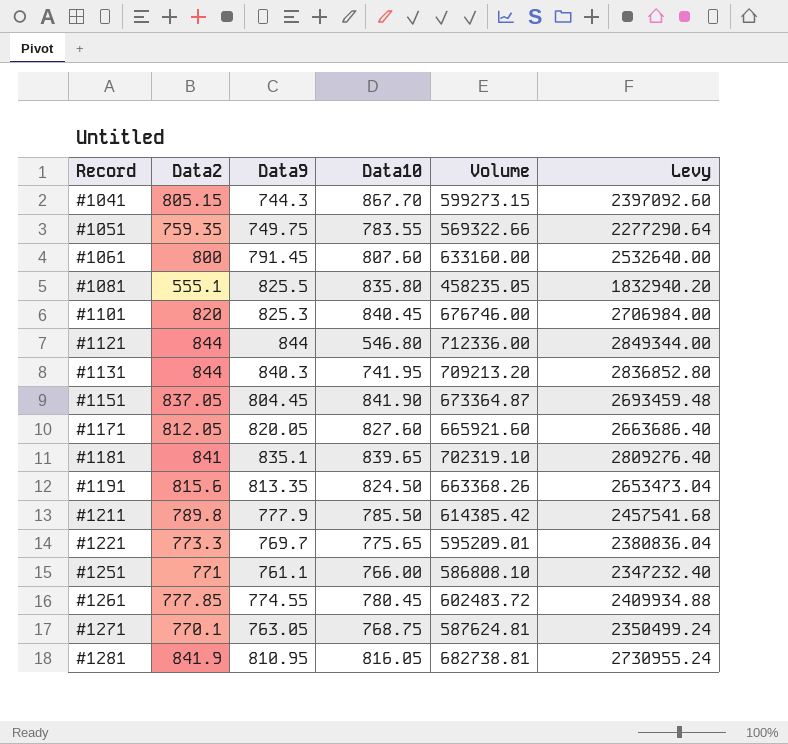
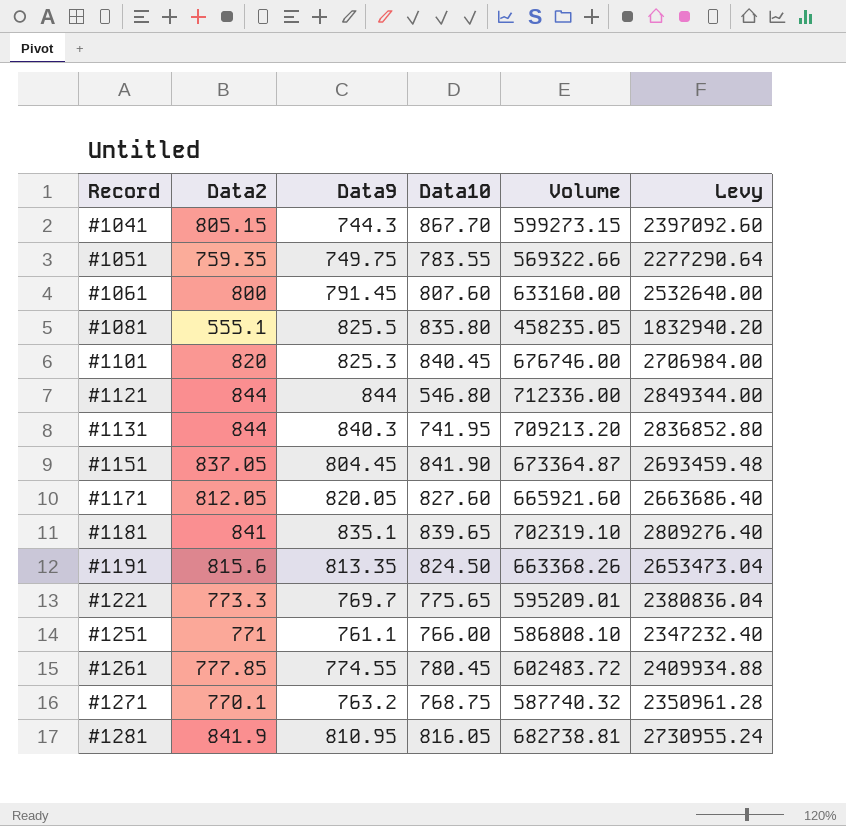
row #1211: 789.8 | 777.9 | 785.50 | 614385.42 | 2457541.68 -> none
#1271 | Data9: 763.05 -> 763.2
#1271 | Volume: 587624.81 -> 587740.32
#1271 | Levy: 2350499.24 -> 2350961.28

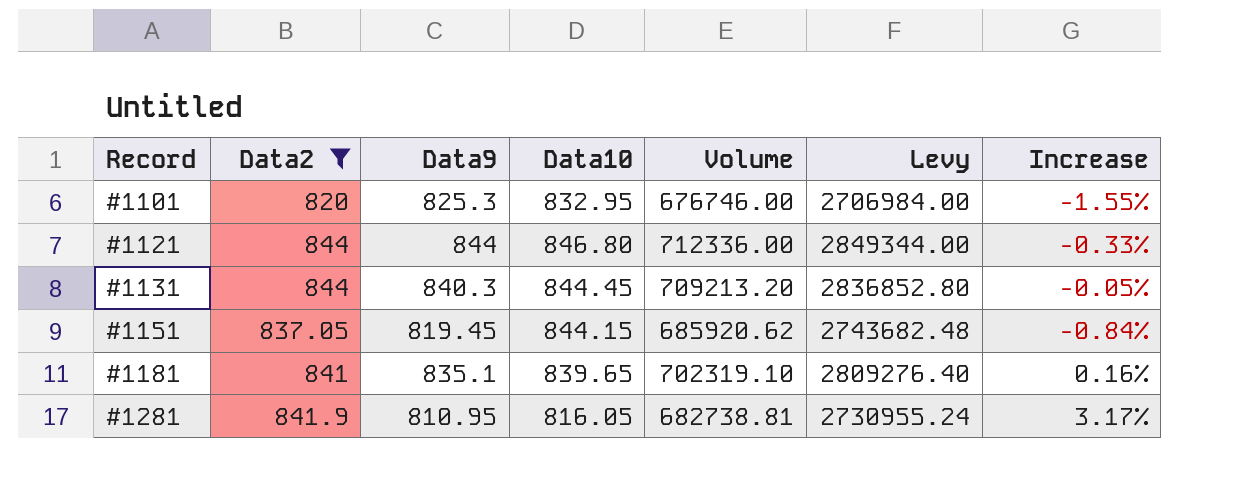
filter: none -> Data2 >= 820
column Increase | formula: none -> ([Data2] - [Data10]) / [Data10]
#1101 | Data10: 840.45 -> 832.95
#1121 | Data10: 546.80 -> 846.80
#1131 | Data10: 741.95 -> 844.45
#1151 | Data9: 804.45 -> 819.45
#1151 | Data10: 841.90 -> 844.15
#1151 | Volume: 673364.87 -> 685920.62
#1151 | Levy: 2693459.48 -> 2743682.48

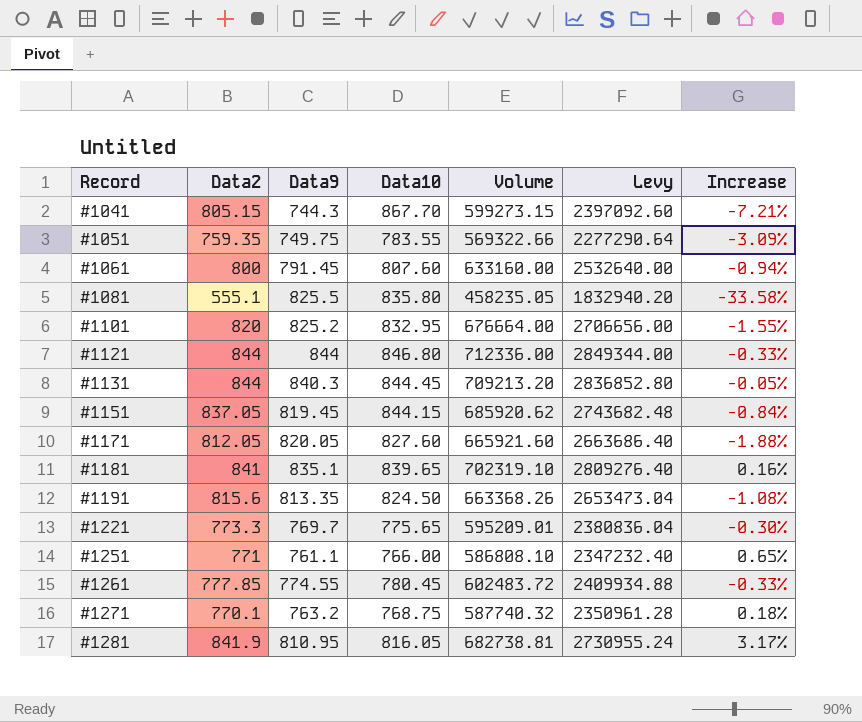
filter: Data2 >= 820 -> none
#1101 | Data9: 825.3 -> 825.2
#1101 | Volume: 676746.00 -> 676664.00
#1101 | Levy: 2706984.00 -> 2706656.00

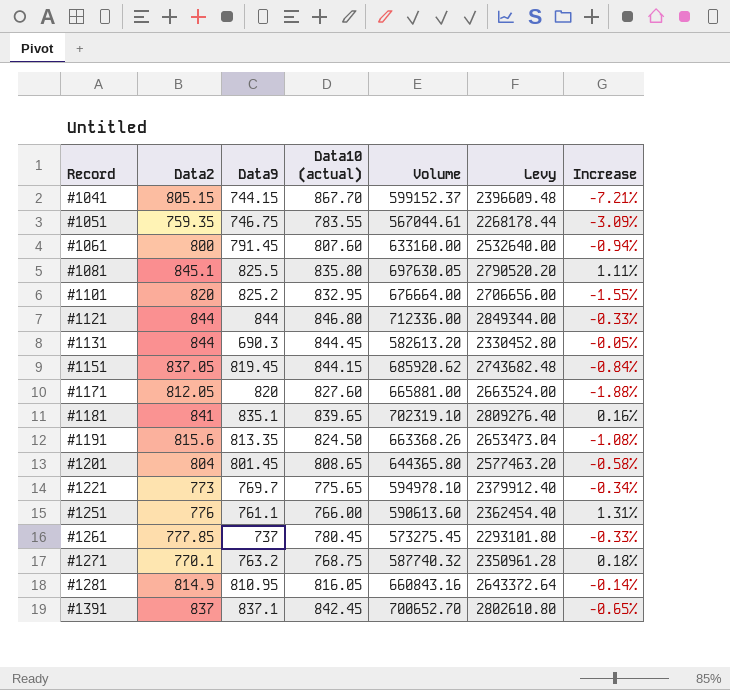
column name: Data10 -> Data10 (actual)
#1041 | Data9: 744.3 -> 744.15
#1041 | Volume: 599273.15 -> 599152.37
#1041 | Levy: 2397092.60 -> 2396609.48
#1051 | Data9: 749.75 -> 746.75
#1051 | Volume: 569322.66 -> 567044.61
#1051 | Levy: 2277290.64 -> 2268178.44
#1081 | Data2: 555.1 -> 845.1
#1081 | Volume: 458235.05 -> 697630.05
#1081 | Levy: 1832940.20 -> 2790520.20
#1081 | Increase: -33.58% -> 1.11%
#1131 | Data9: 840.3 -> 690.3
#1131 | Volume: 709213.20 -> 582613.20
#1131 | Levy: 2836852.80 -> 2330452.80
#1171 | Data9: 820.05 -> 820
#1171 | Volume: 665921.60 -> 665881.00
#1171 | Levy: 2663686.40 -> 2663524.00
row #1201: none -> 804 | 801.45 | 808.65 | 644365.80 | 2577463.20 | -0.58%
#1221 | Data2: 773.3 -> 773
#1221 | Volume: 595209.01 -> 594978.10
#1221 | Levy: 2380836.04 -> 2379912.40
#1221 | Increase: -0.30% -> -0.34%
#1251 | Data2: 771 -> 776
#1251 | Volume: 586808.10 -> 590613.60
#1251 | Levy: 2347232.40 -> 2362454.40
#1251 | Increase: 0.65% -> 1.31%
#1261 | Data9: 774.55 -> 737
#1261 | Volume: 602483.72 -> 573275.45
#1261 | Levy: 2409934.88 -> 2293101.80
#1281 | Data2: 841.9 -> 814.9
#1281 | Volume: 682738.81 -> 660843.16
#1281 | Levy: 2730955.24 -> 2643372.64
#1281 | Increase: 3.17% -> -0.14%
row #1391: none -> 837 | 837.1 | 842.45 | 700652.70 | 2802610.80 | -0.65%

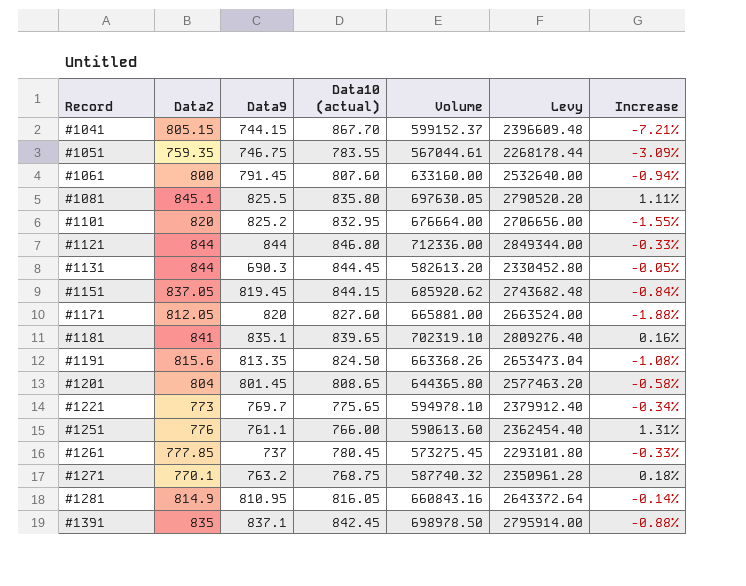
#1391 | Data2: 837 -> 835
#1391 | Volume: 700652.70 -> 698978.50
#1391 | Levy: 2802610.80 -> 2795914.00
#1391 | Increase: -0.65% -> -0.88%

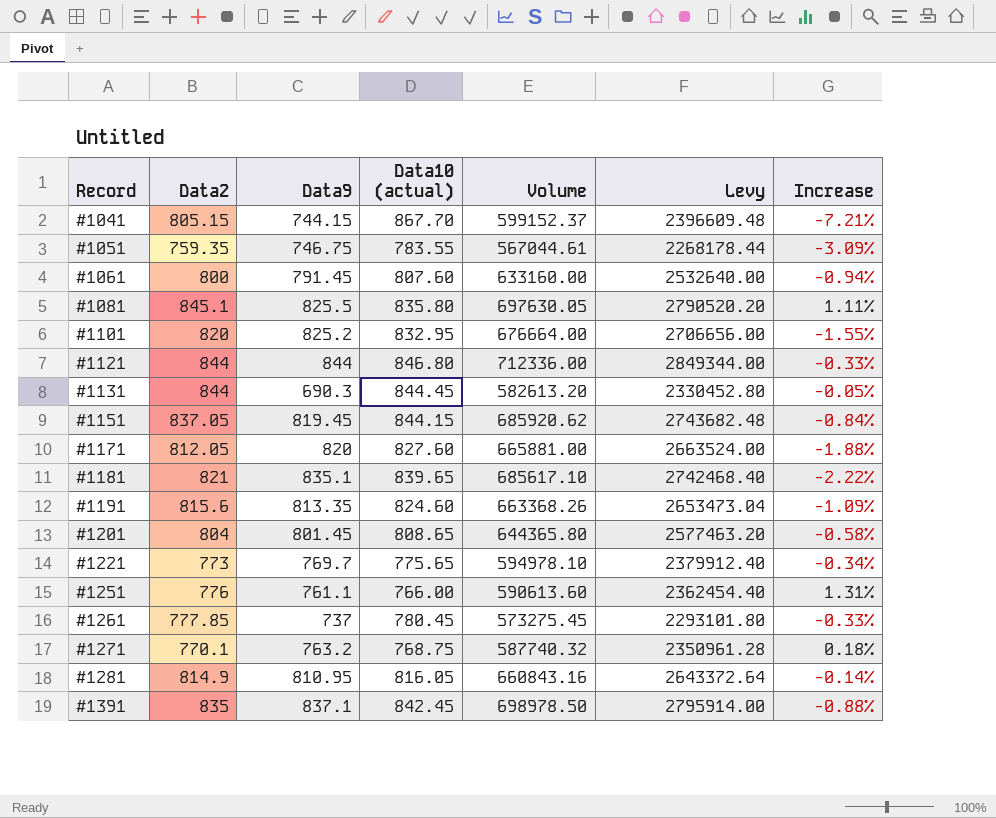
#1181 | Data2: 841 -> 821
#1181 | Volume: 702319.10 -> 685617.10
#1181 | Levy: 2809276.40 -> 2742468.40
#1181 | Increase: 0.16% -> -2.22%
#1191 | Data10 (actual): 824.50 -> 824.60
#1191 | Increase: -1.08% -> -1.09%

